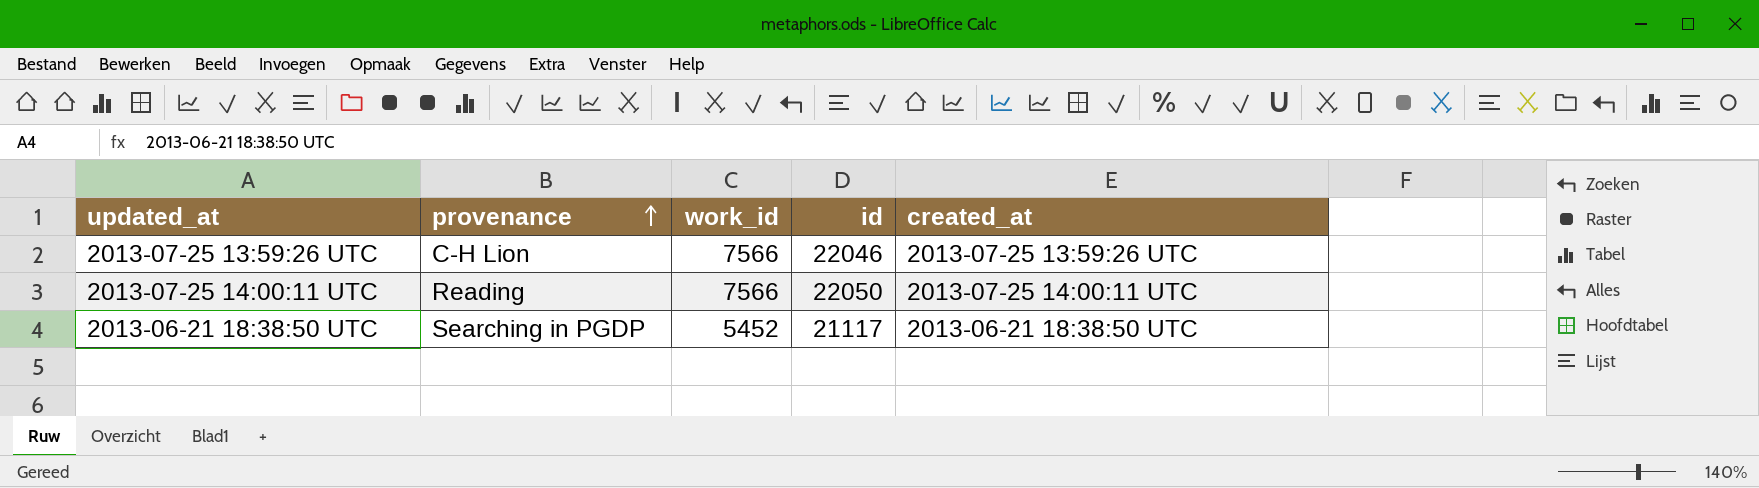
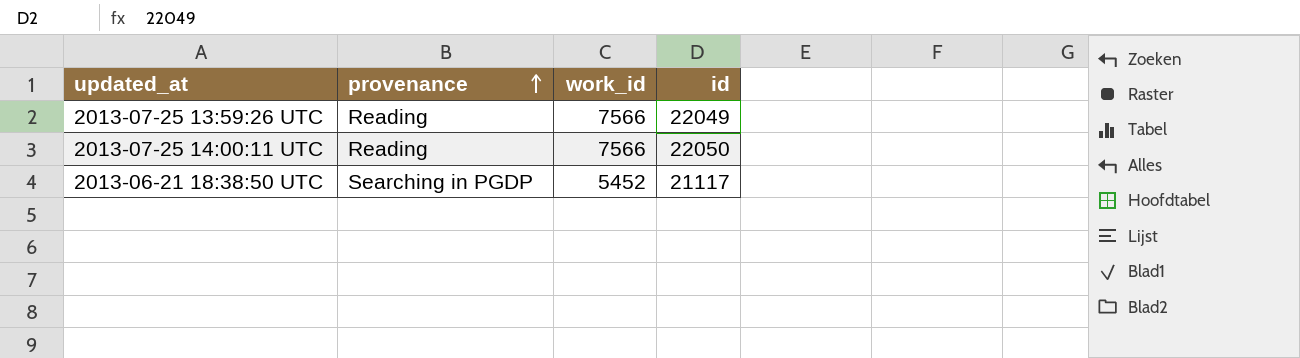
column created_at | position: 5 -> none
2013-07-25 13:59:26 UTC | provenance: C-H Lion -> Reading
2013-07-25 13:59:26 UTC | id: 22046 -> 22049

